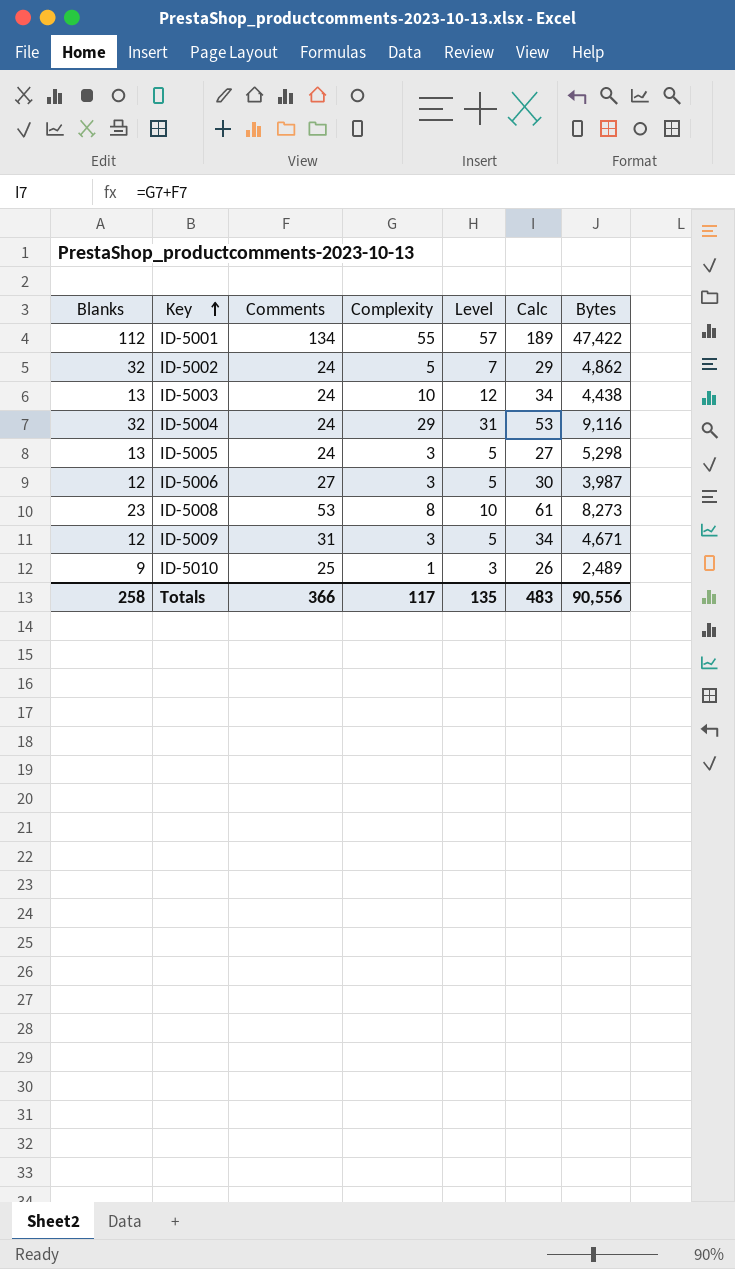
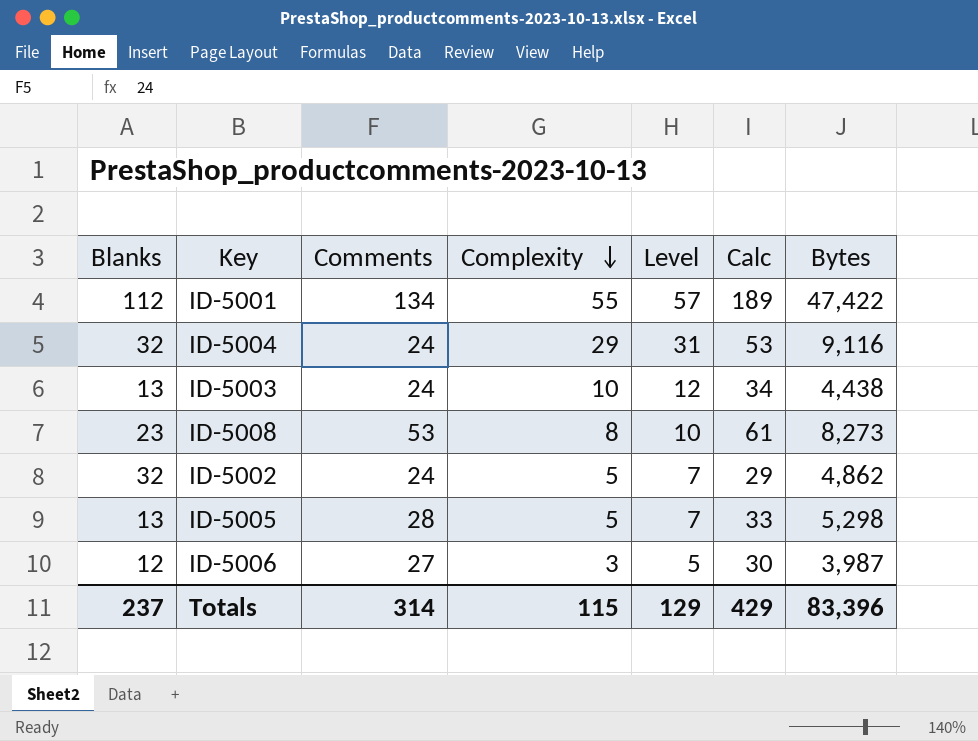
row order: Key ascending -> Complexity descending
row ID-5009: 12 | 31 | 3 | 5 | 34 | 4,671 -> none
row ID-5010: 9 | 25 | 1 | 3 | 26 | 2,489 -> none
ID-5005 | Comments: 24 -> 28
ID-5005 | Complexity: 3 -> 5
ID-5005 | Level: 5 -> 7
ID-5005 | Calc: 27 -> 33
Totals | Blanks: 258 -> 237
Totals | Comments: 366 -> 314
Totals | Complexity: 117 -> 115
Totals | Level: 135 -> 129
Totals | Calc: 483 -> 429
Totals | Bytes: 90,556 -> 83,396

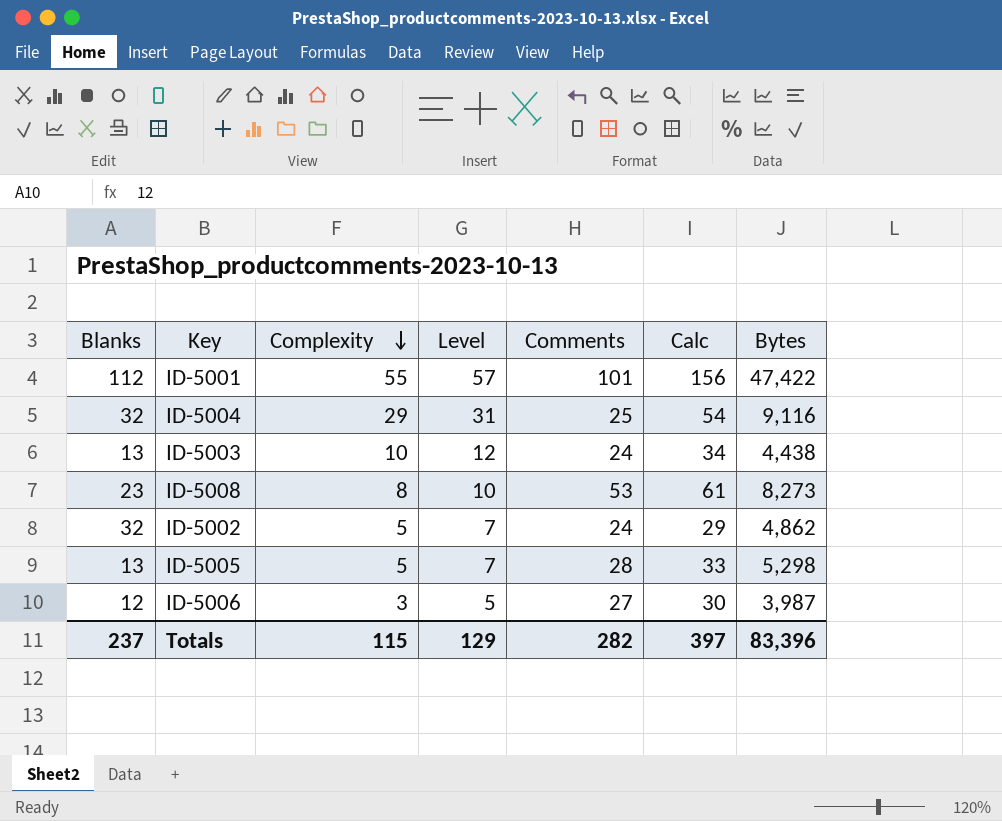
column Comments | position: 3 -> 5
ID-5001 | Comments: 134 -> 101
ID-5001 | Calc: 189 -> 156
ID-5004 | Comments: 24 -> 25
ID-5004 | Calc: 53 -> 54
Totals | Comments: 314 -> 282
Totals | Calc: 429 -> 397

